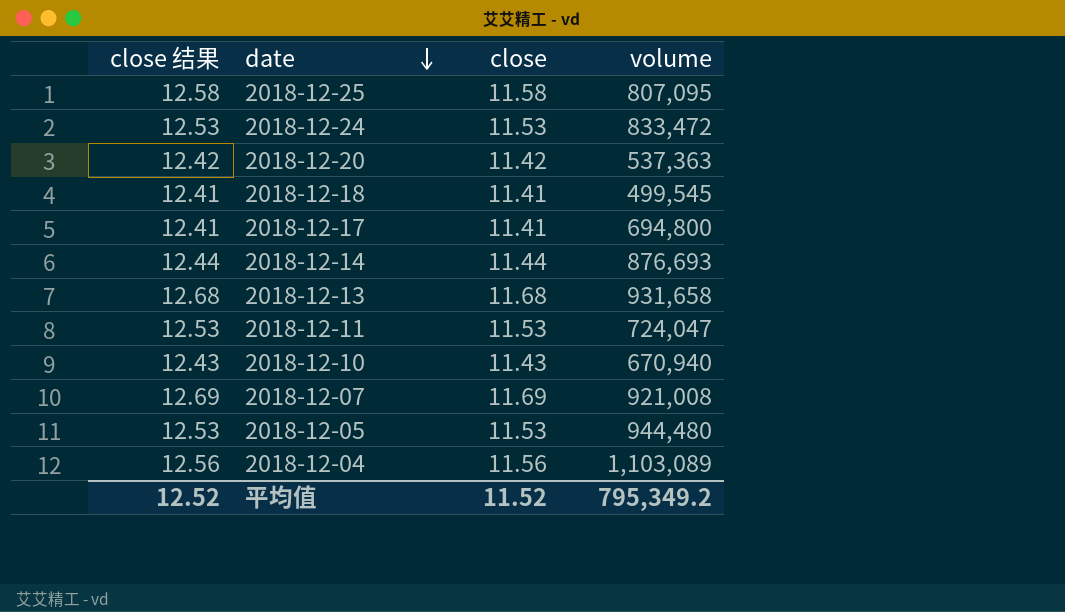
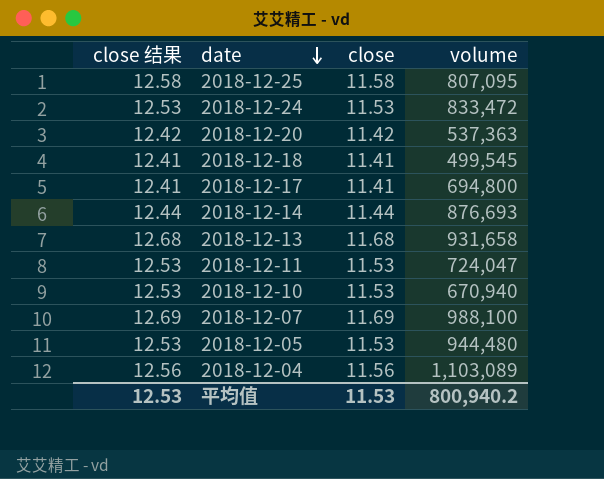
2018-12-10 | close 结果: 12.43 -> 12.53
2018-12-10 | close: 11.43 -> 11.53
2018-12-07 | volume: 921,008 -> 988,100
平均值 | close 结果: 12.52 -> 12.53
平均值 | close: 11.52 -> 11.53
平均值 | volume: 795,349.2 -> 800,940.2

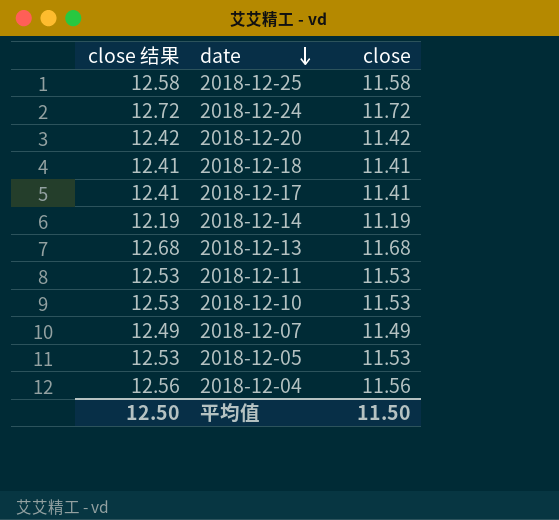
column volume | position: 4 -> none
2018-12-24 | close 结果: 12.53 -> 12.72
2018-12-24 | close: 11.53 -> 11.72
2018-12-14 | close 结果: 12.44 -> 12.19
2018-12-14 | close: 11.44 -> 11.19
2018-12-07 | close 结果: 12.69 -> 12.49
2018-12-07 | close: 11.69 -> 11.49
平均值 | close 结果: 12.53 -> 12.50
平均值 | close: 11.53 -> 11.50

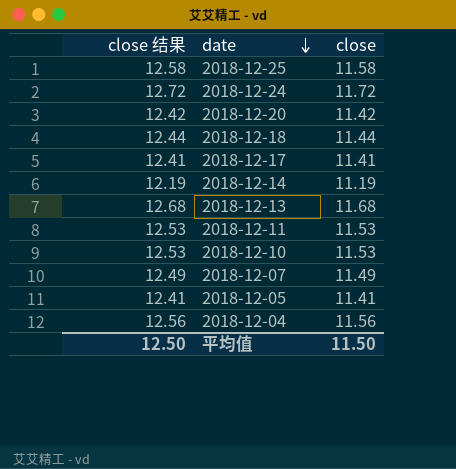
2018-12-18 | close 结果: 12.41 -> 12.44
2018-12-18 | close: 11.41 -> 11.44
2018-12-05 | close 结果: 12.53 -> 12.41
2018-12-05 | close: 11.53 -> 11.41

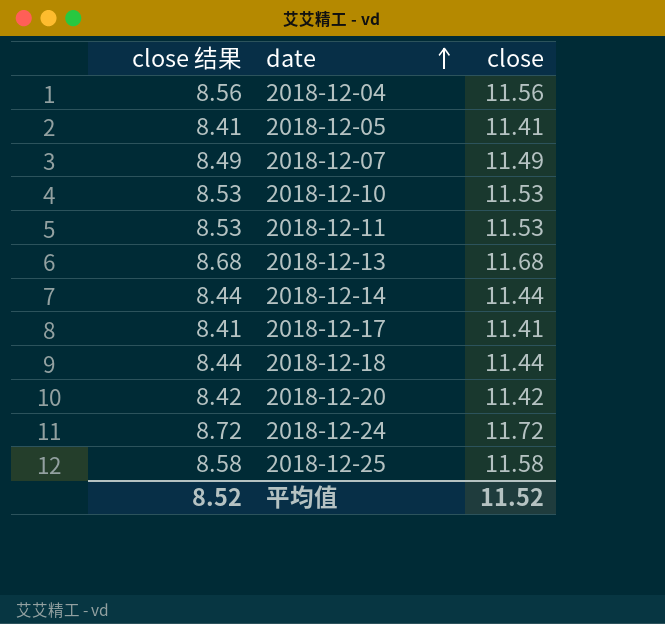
row order: date descending -> date ascending
column close 结果 | formula: [close] + 1 -> [close] - 3
2018-12-14 | close: 11.19 -> 11.44
平均值 | close 结果: 12.50 -> 8.52
平均值 | close: 11.50 -> 11.52

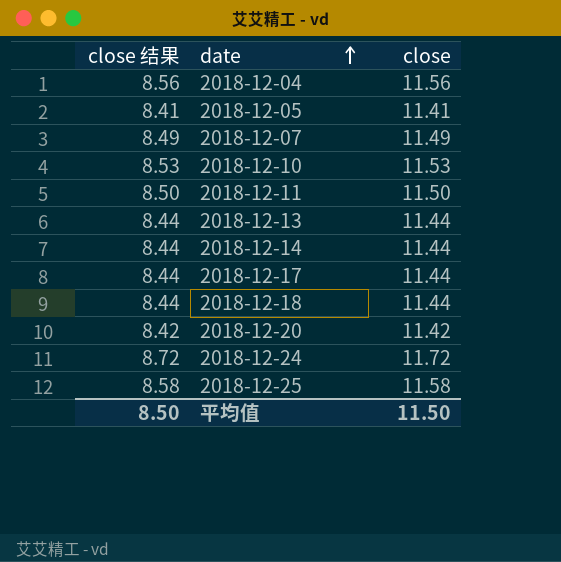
2018-12-11 | close 结果: 8.53 -> 8.50
2018-12-11 | close: 11.53 -> 11.50
2018-12-13 | close 结果: 8.68 -> 8.44
2018-12-13 | close: 11.68 -> 11.44
2018-12-17 | close 结果: 8.41 -> 8.44
2018-12-17 | close: 11.41 -> 11.44
平均值 | close 结果: 8.52 -> 8.50
平均值 | close: 11.52 -> 11.50

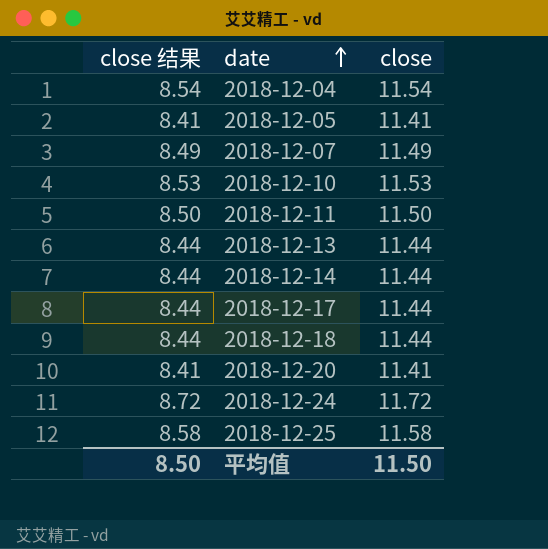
2018-12-04 | close 结果: 8.56 -> 8.54
2018-12-04 | close: 11.56 -> 11.54
2018-12-20 | close 结果: 8.42 -> 8.41
2018-12-20 | close: 11.42 -> 11.41

